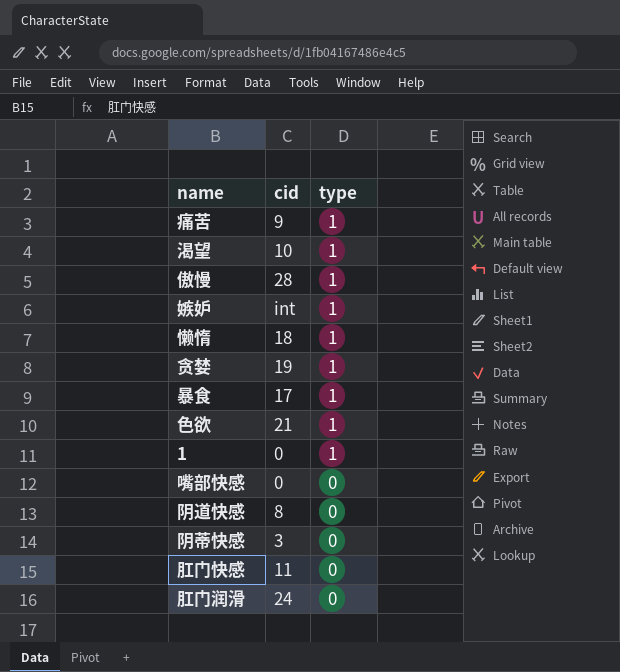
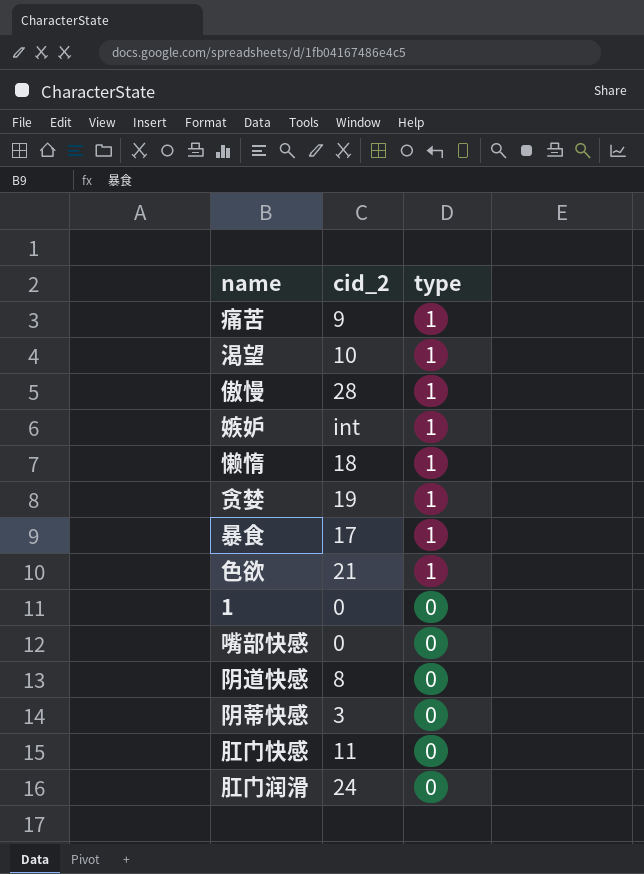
column name: cid -> cid_2
1 | type: 1 -> 0

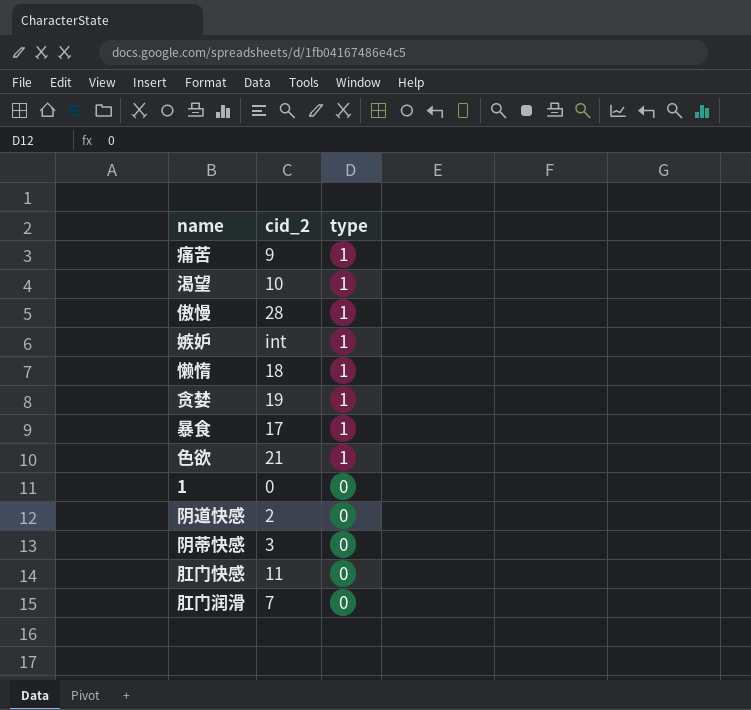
row 嘴部快感: 0 | 0 -> none
阴道快感 | cid_2: 8 -> 2
肛门润滑 | cid_2: 24 -> 7

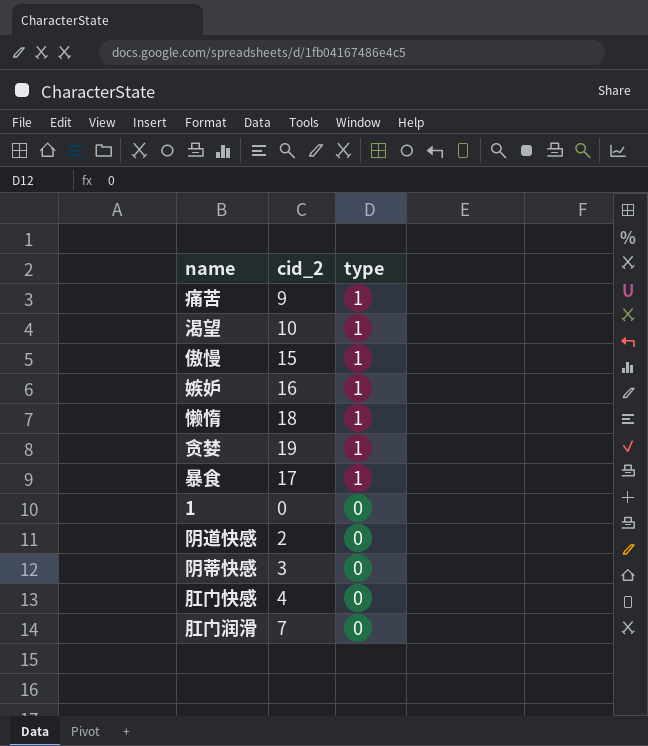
row 色欲: 21 | 1 -> none
傲慢 | cid_2: 28 -> 15
嫉妒 | cid_2: int -> 16
肛门快感 | cid_2: 11 -> 4

